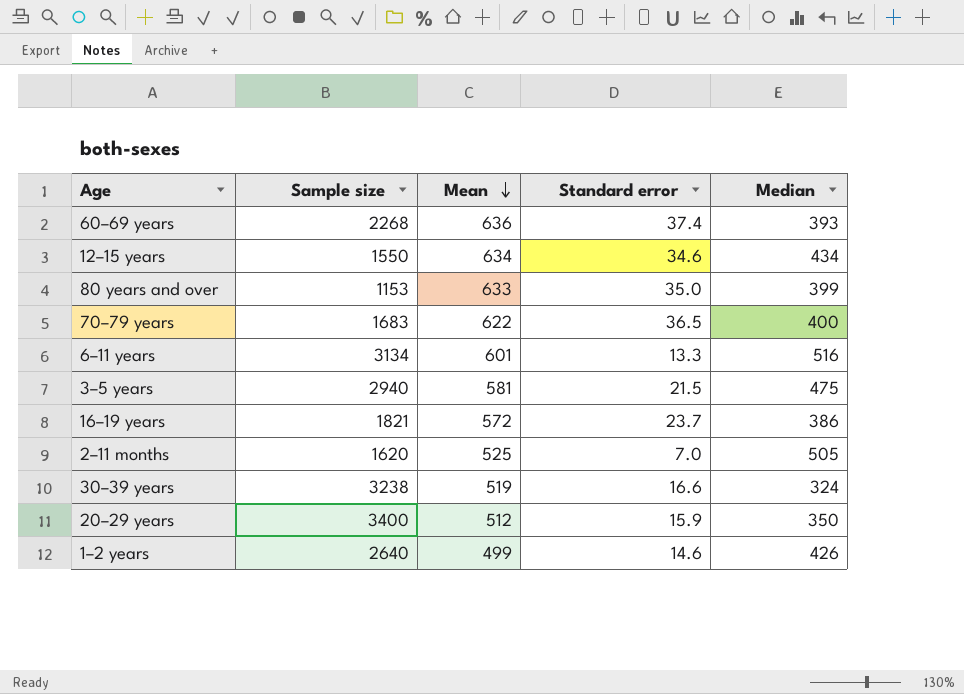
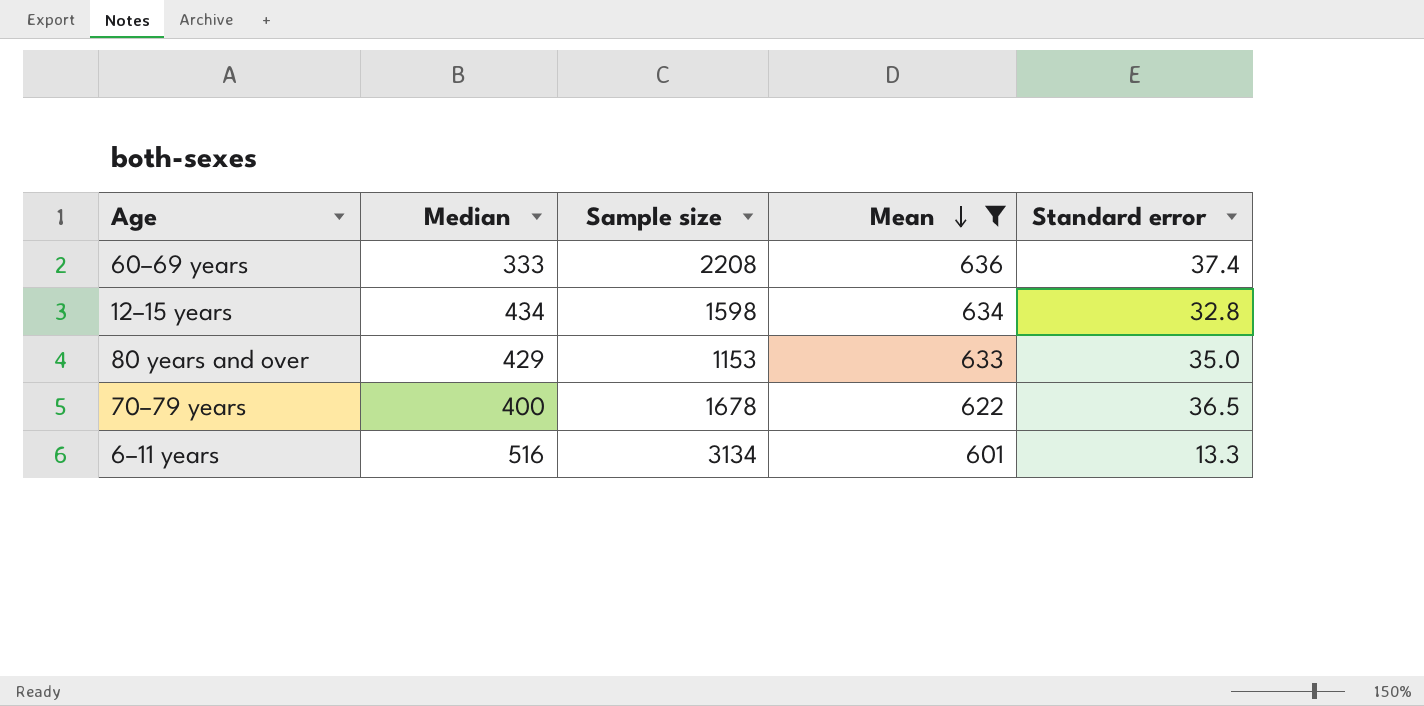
filter: none -> Mean >= 601
column Median | position: 5 -> 2
60–69 years | Median: 393 -> 333
60–69 years | Sample size: 2268 -> 2208
12–15 years | Sample size: 1550 -> 1598
12–15 years | Standard error: 34.6 -> 32.8
80 years and over | Median: 399 -> 429
70–79 years | Sample size: 1683 -> 1678

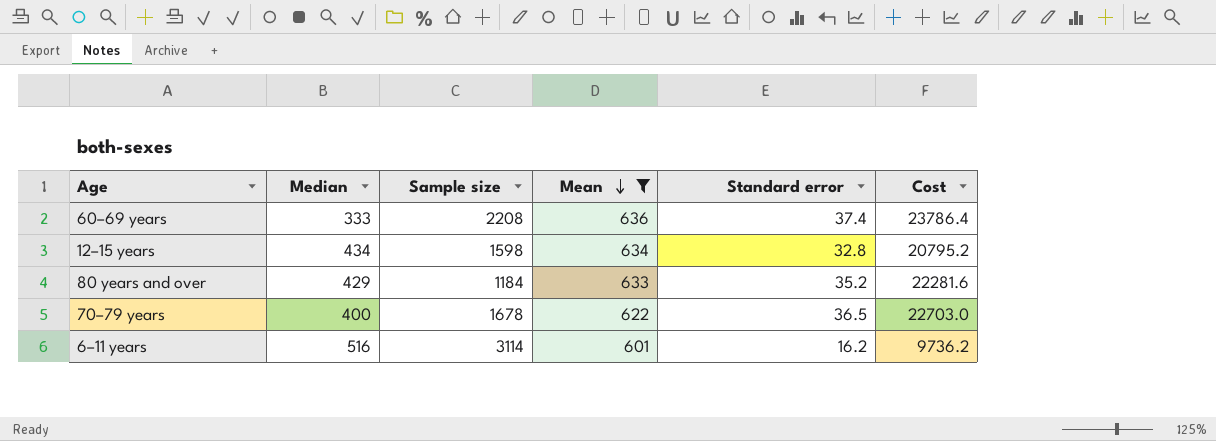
column Cost | formula: none -> [Mean] * [Standard error]
80 years and over | Sample size: 1153 -> 1184
80 years and over | Standard error: 35.0 -> 35.2
6–11 years | Sample size: 3134 -> 3114
6–11 years | Standard error: 13.3 -> 16.2

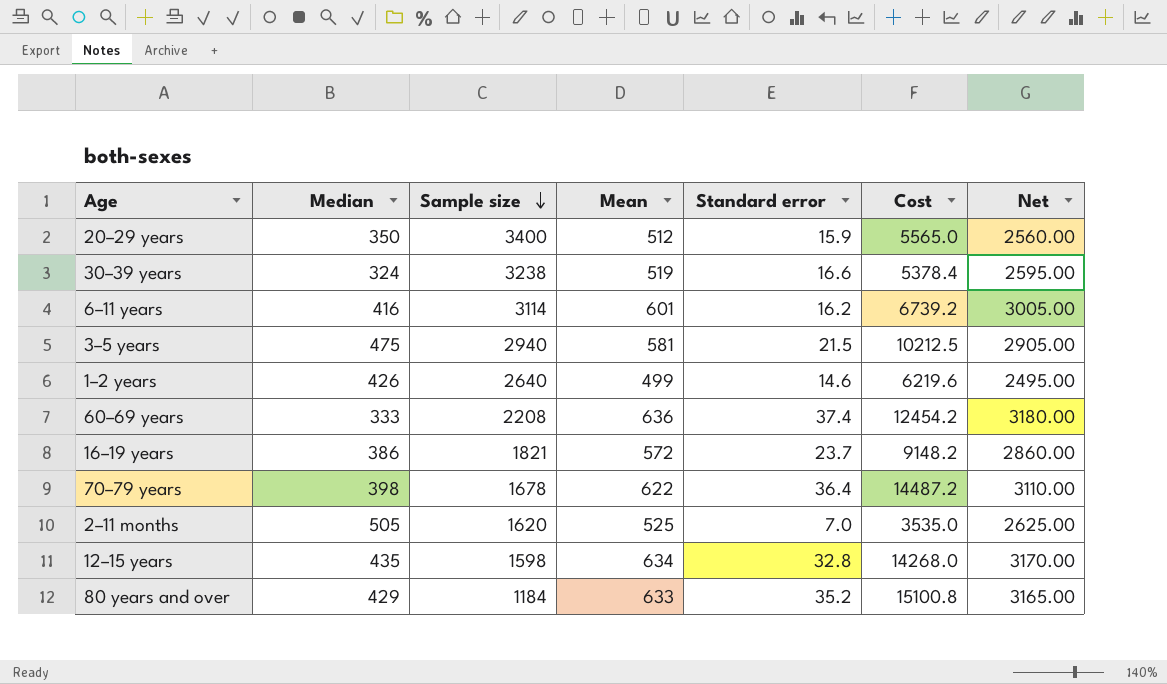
filter: Mean >= 601 -> none
row order: Mean descending -> Sample size descending
column Cost | formula: [Mean] * [Standard error] -> [Median] * [Standard error]
column Net | formula: none -> [Mean] * 5
6–11 years | Median: 516 -> 416
70–79 years | Median: 400 -> 398
70–79 years | Standard error: 36.5 -> 36.4
12–15 years | Median: 434 -> 435

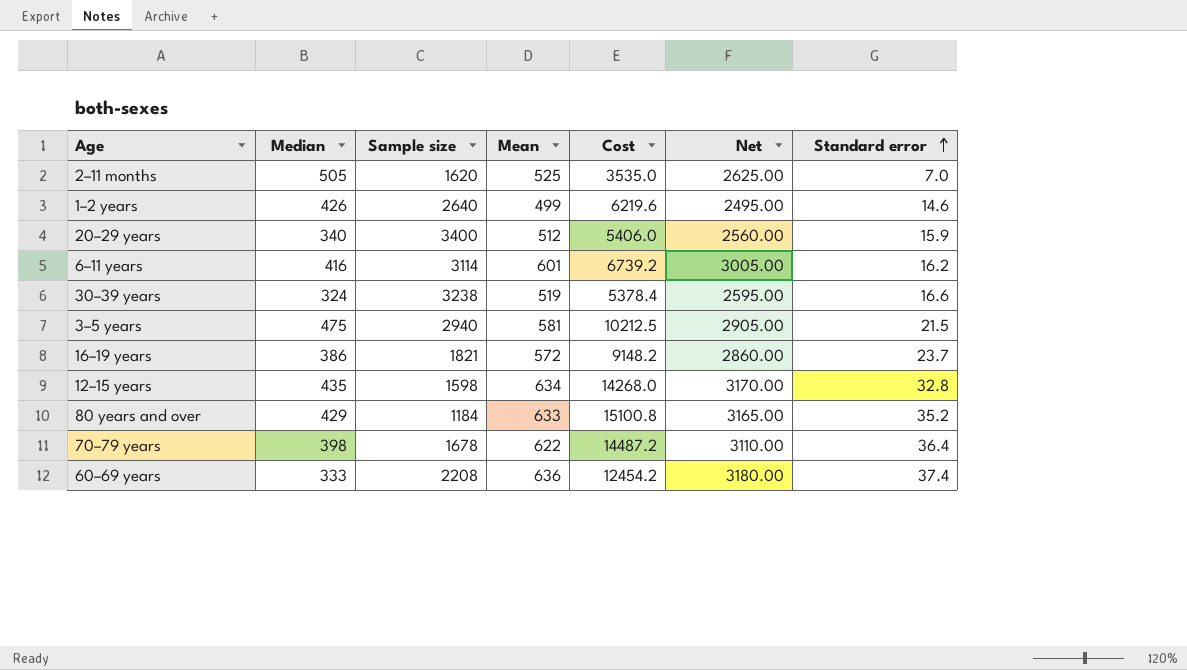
row order: Sample size descending -> Standard error ascending
column Standard error | position: 5 -> 7
20–29 years | Median: 350 -> 340
20–29 years | Cost: 5565.0 -> 5406.0

